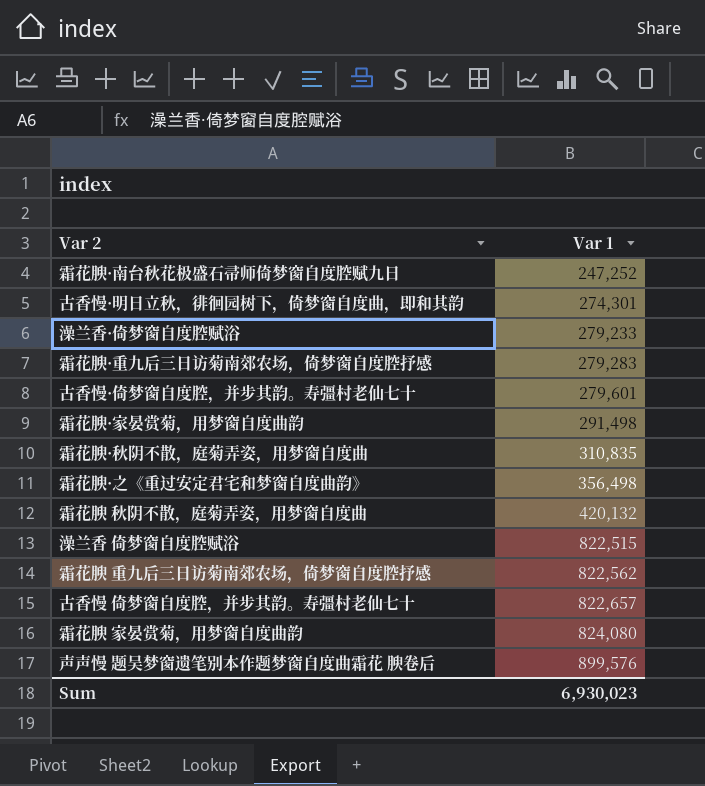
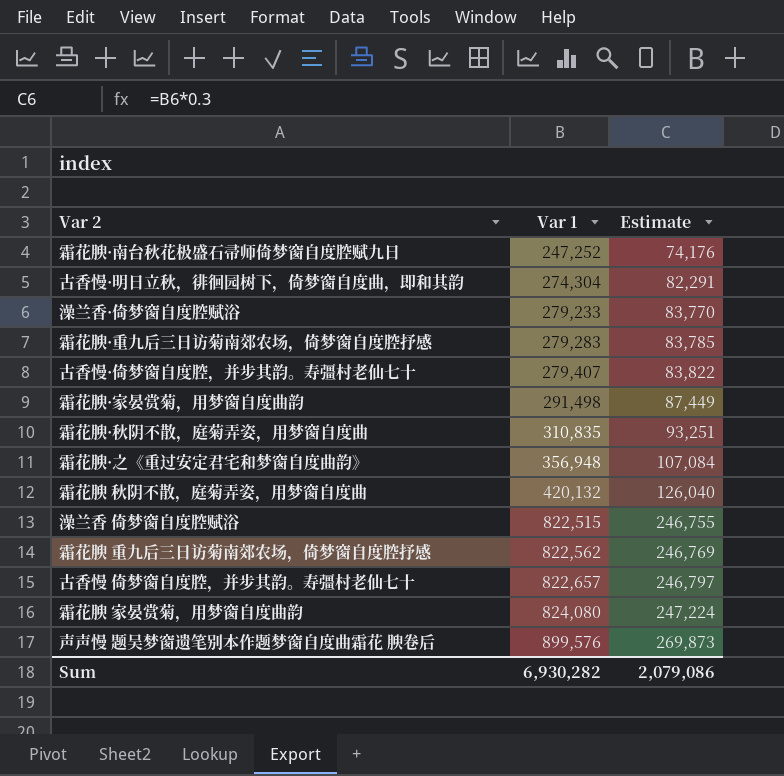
column Estimate | formula: none -> [Var 1] * 0.3
古香慢·明日立秋，徘徊园树下，倚梦窗自度曲，即和其韵 | Var 1: 274,301 -> 274,304
古香慢·倚梦窗自度腔，并步其韵。寿彊村老仙七十 | Var 1: 279,601 -> 279,407
霜花腴·之《重过安定君宅和梦窗自度曲韵》 | Var 1: 356,498 -> 356,948
Sum | Var 1: 6,930,023 -> 6,930,282

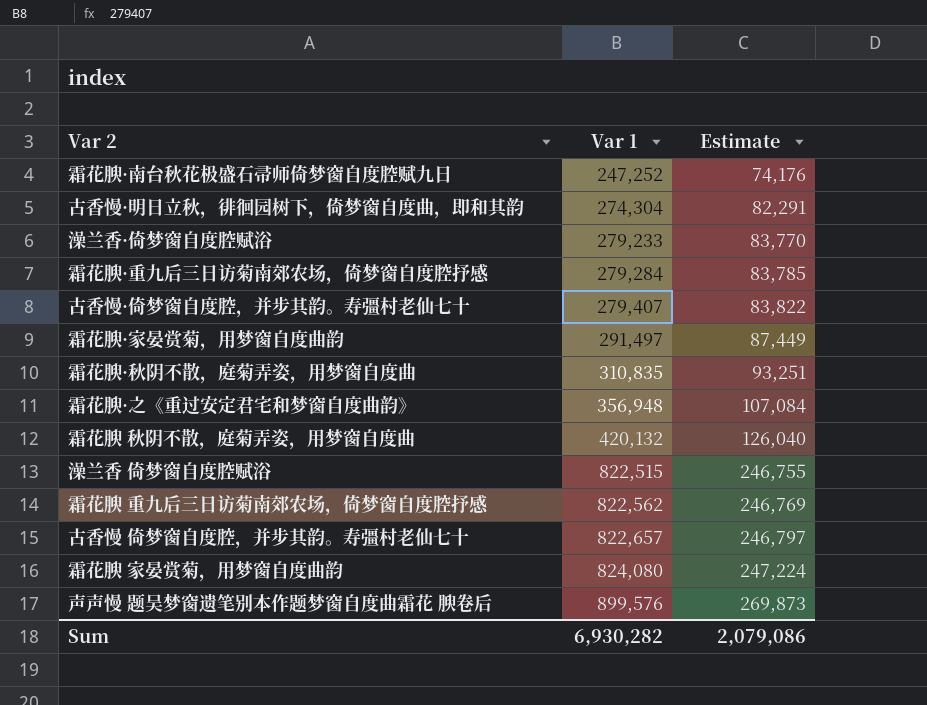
霜花腴·重九后三日访菊南郊农场，倚梦窗自度腔抒感 | Var 1: 279,283 -> 279,284
霜花腴·家晏赏菊，用梦窗自度曲韵 | Var 1: 291,498 -> 291,497

